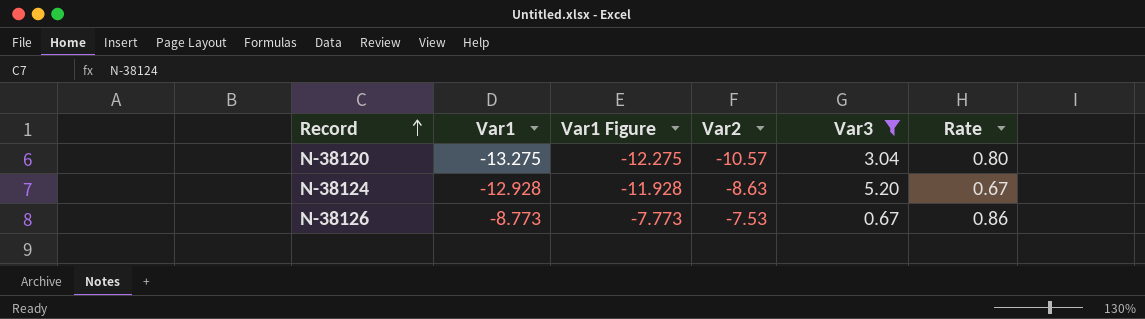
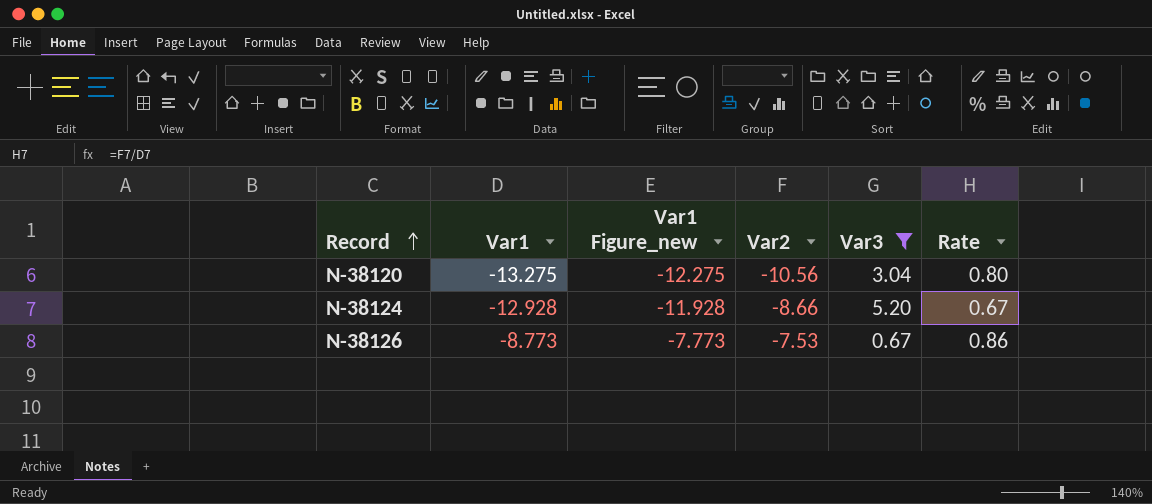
column name: Var1 Figure -> Var1 Figure_new
N-38120 | Var2: -10.57 -> -10.56
N-38124 | Var2: -8.63 -> -8.66

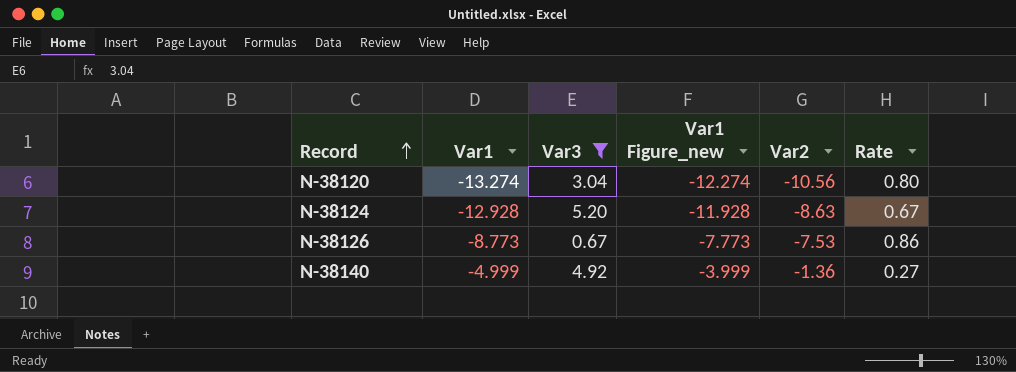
column Var3 | position: 5 -> 3
N-38120 | Var1: -13.275 -> -13.274
N-38120 | Var1 Figure_new: -12.275 -> -12.274
N-38124 | Var2: -8.66 -> -8.63
row N-38140: none -> -4.999 | 4.92 | -3.999 | -1.36 | 0.27

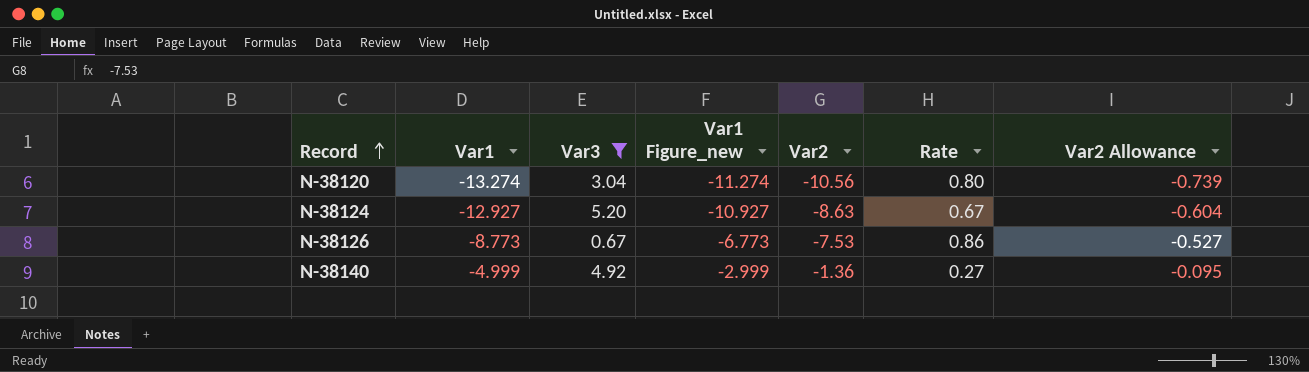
column Var1 Figure_new | formula: [Var1] + 1 -> [Var1] + 2
column Var2 Allowance | formula: none -> [Var2] * 0.07
N-38124 | Var1: -12.928 -> -12.927

